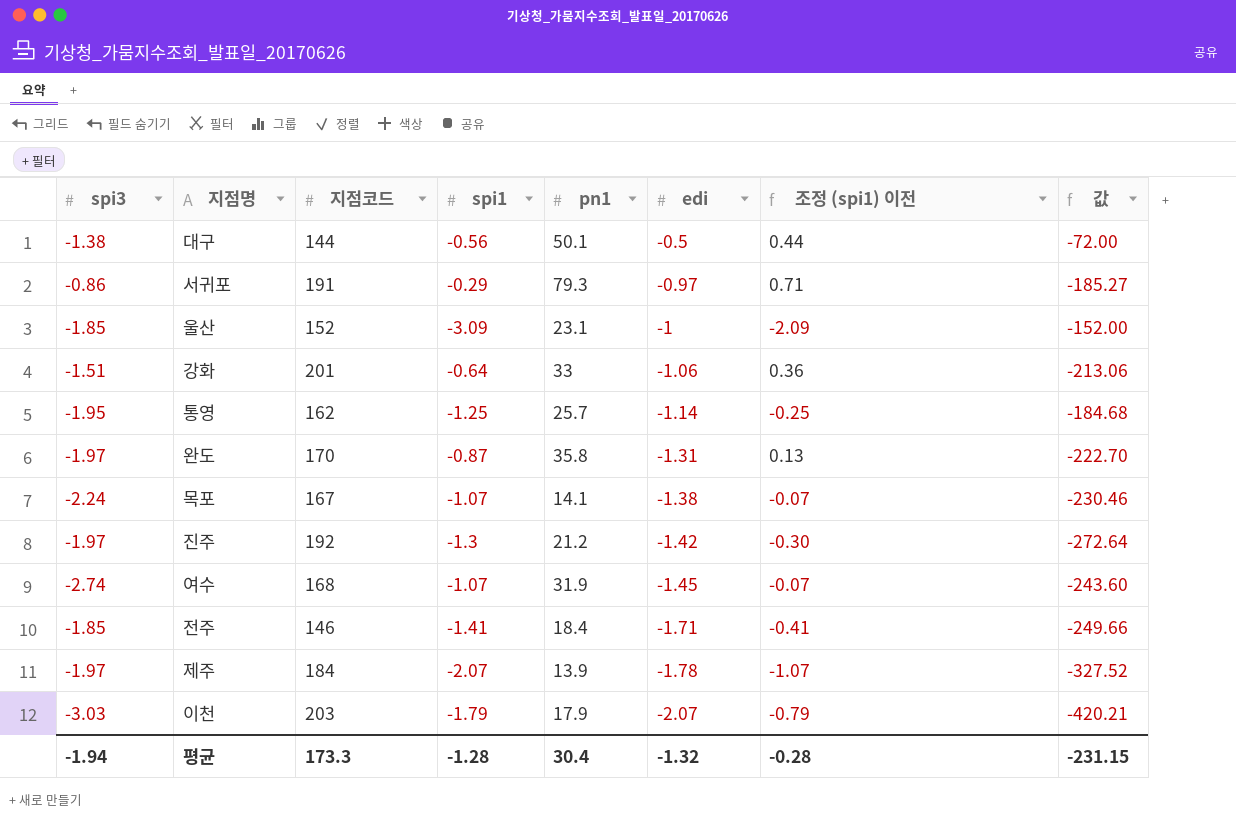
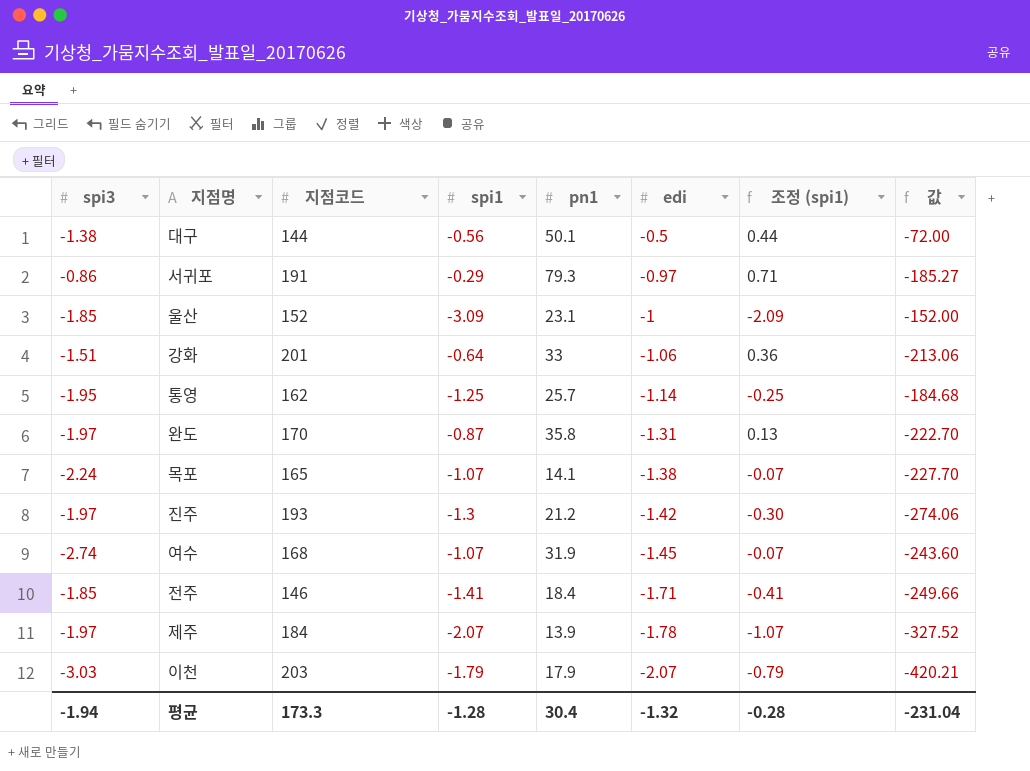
column name: 조정 (spi1) 이전 -> 조정 (spi1)
목포 | 지점코드: 167 -> 165
목포 | 값: -230.46 -> -227.70
진주 | 지점코드: 192 -> 193
진주 | 값: -272.64 -> -274.06
평균 | 값: -231.15 -> -231.04

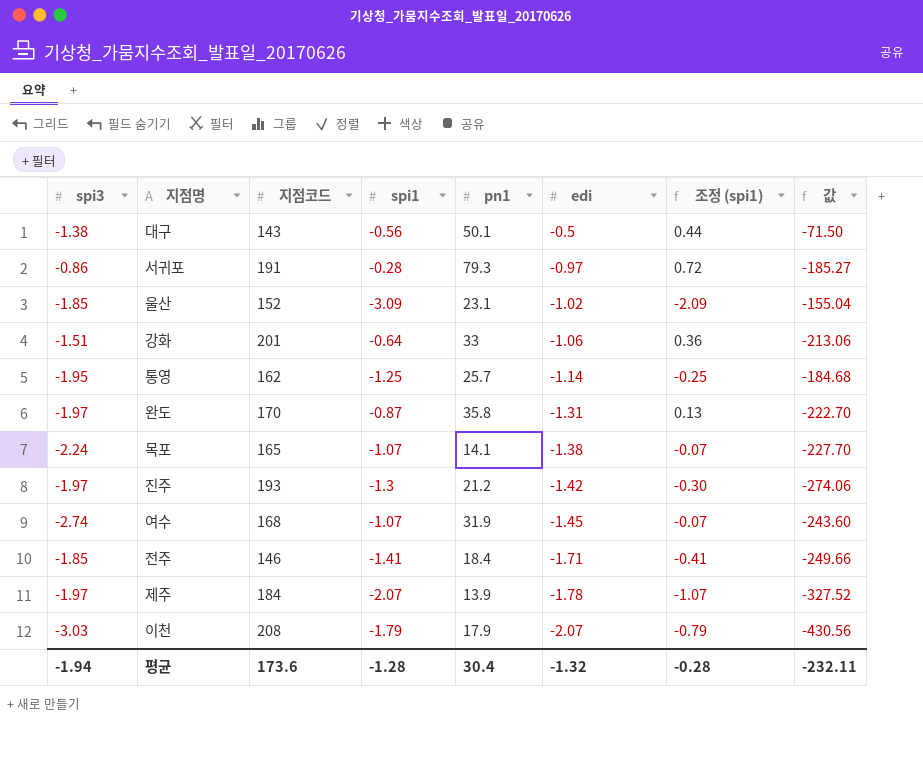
대구 | 지점코드: 144 -> 143
대구 | 값: -72.00 -> -71.50
서귀포 | spi1: -0.29 -> -0.28
서귀포 | 조정 (spi1): 0.71 -> 0.72
울산 | edi: -1 -> -1.02
울산 | 값: -152.00 -> -155.04
이천 | 지점코드: 203 -> 208
이천 | 값: -420.21 -> -430.56
평균 | 지점코드: 173.3 -> 173.6
평균 | 값: -231.04 -> -232.11

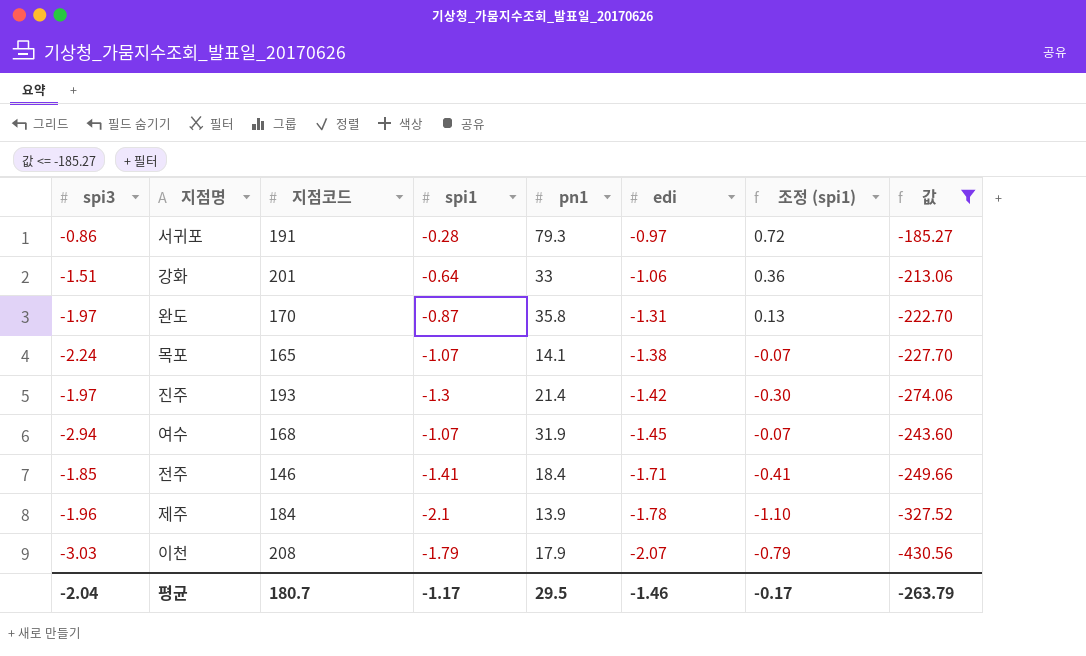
filter: none -> 값 <= -185.27
진주 | pn1: 21.2 -> 21.4
여수 | spi3: -2.74 -> -2.94
제주 | spi3: -1.97 -> -1.96
제주 | spi1: -2.07 -> -2.1
제주 | 조정 (spi1): -1.07 -> -1.10
평균 | spi3: -1.94 -> -2.04
평균 | 지점코드: 173.6 -> 180.7
평균 | spi1: -1.28 -> -1.17
평균 | pn1: 30.4 -> 29.5
평균 | edi: -1.32 -> -1.46
평균 | 조정 (spi1): -0.28 -> -0.17
평균 | 값: -232.11 -> -263.79

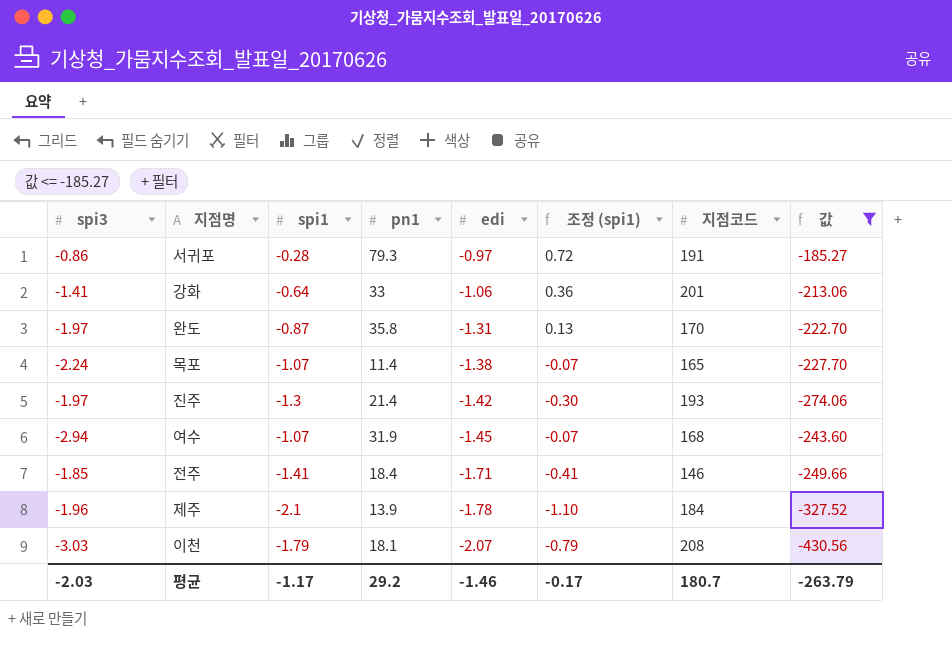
column 지점코드 | position: 3 -> 7
강화 | spi3: -1.51 -> -1.41
목포 | pn1: 14.1 -> 11.4
이천 | pn1: 17.9 -> 18.1
평균 | spi3: -2.04 -> -2.03
평균 | pn1: 29.5 -> 29.2

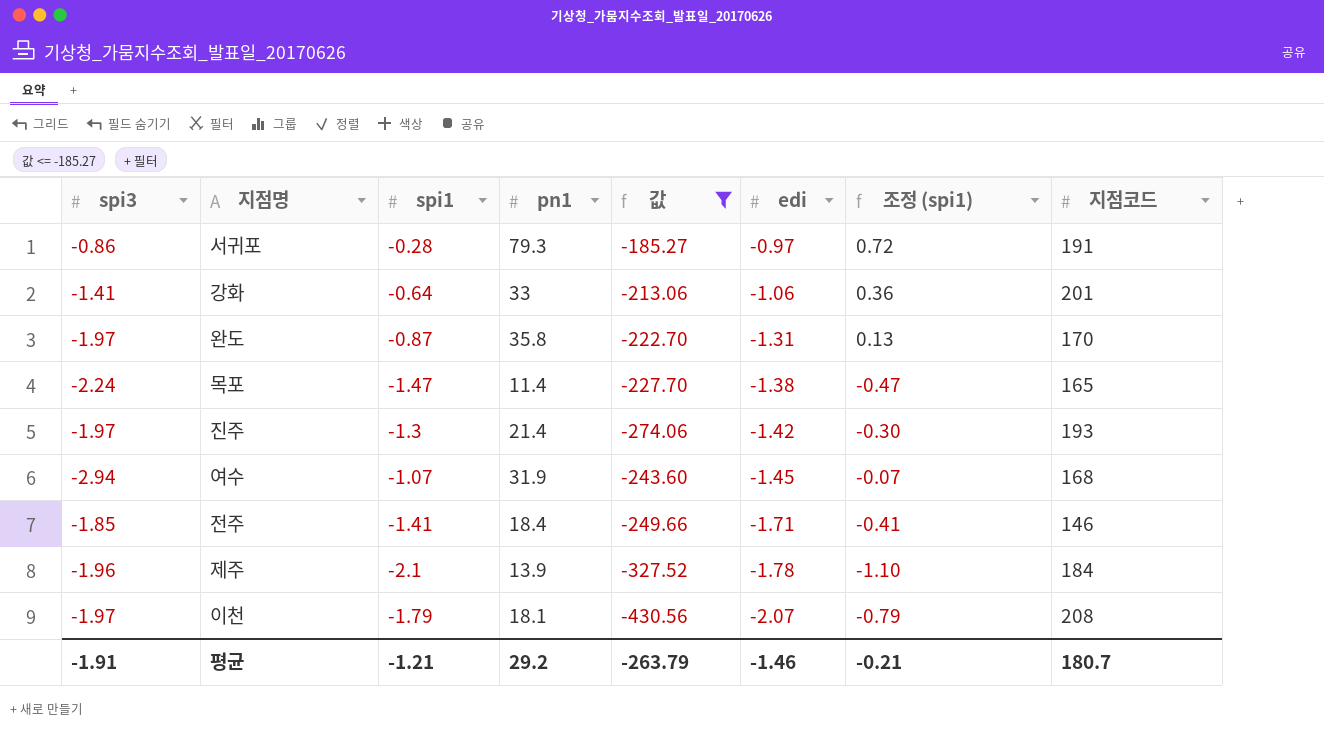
column 값 | position: 8 -> 5
목포 | spi1: -1.07 -> -1.47
목포 | 조정 (spi1): -0.07 -> -0.47
이천 | spi3: -3.03 -> -1.97
평균 | spi3: -2.03 -> -1.91
평균 | spi1: -1.17 -> -1.21
평균 | 조정 (spi1): -0.17 -> -0.21

